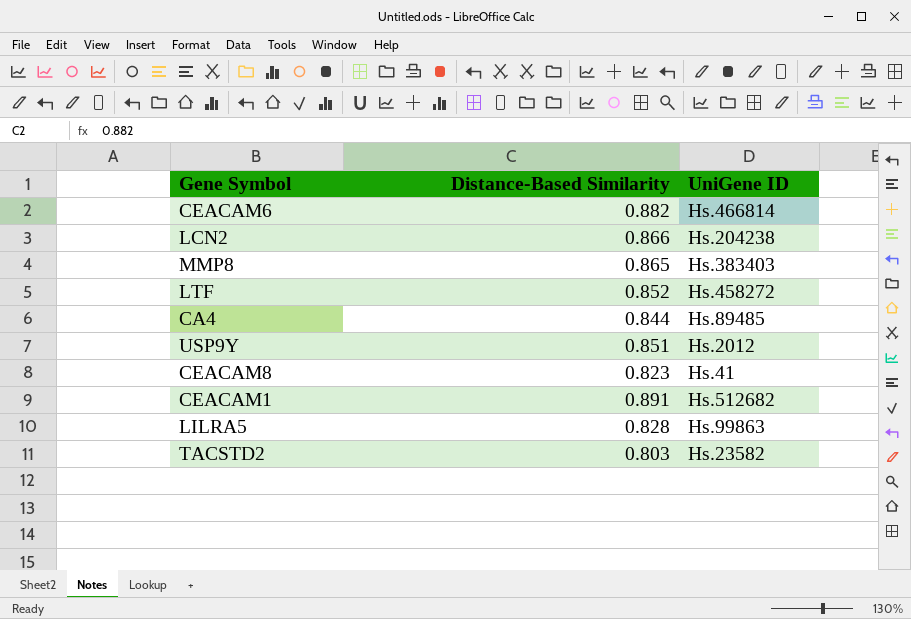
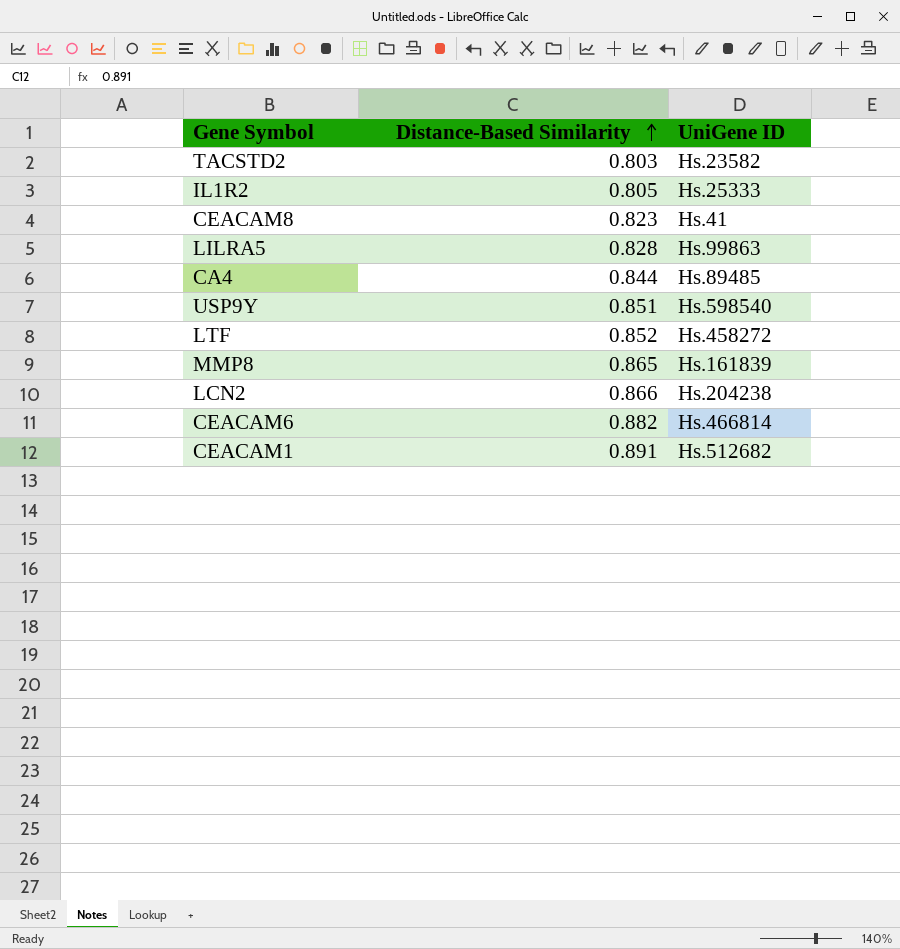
row order: none -> Distance-Based Similarity ascending
row IL1R2: none -> 0.805 | Hs.25333
USP9Y | UniGene ID: Hs.2012 -> Hs.598540
MMP8 | UniGene ID: Hs.383403 -> Hs.161839

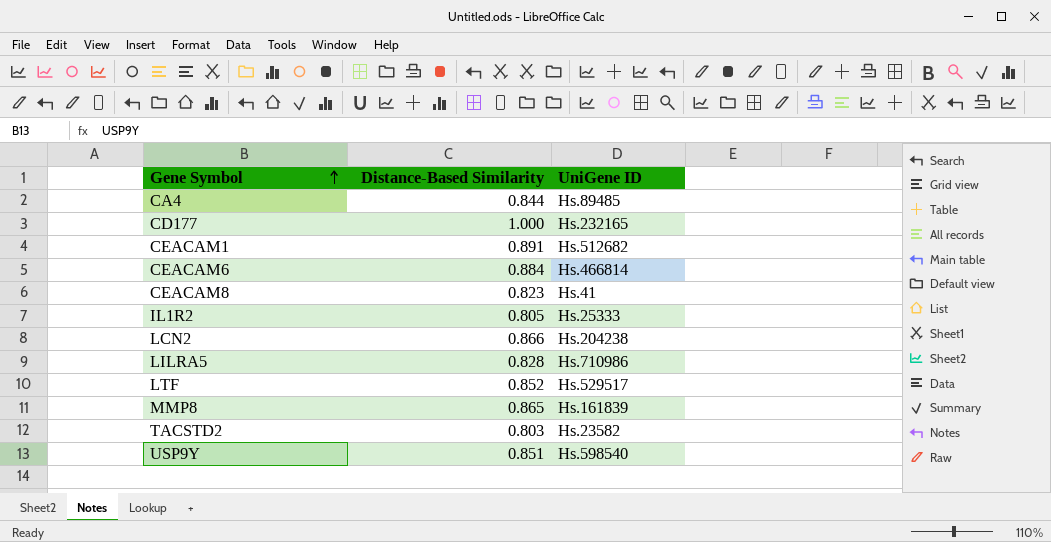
row order: Distance-Based Similarity ascending -> Gene Symbol ascending
row CD177: none -> 1.000 | Hs.232165
CEACAM6 | Distance-Based Similarity: 0.882 -> 0.884
LILRA5 | UniGene ID: Hs.99863 -> Hs.710986
LTF | UniGene ID: Hs.458272 -> Hs.529517

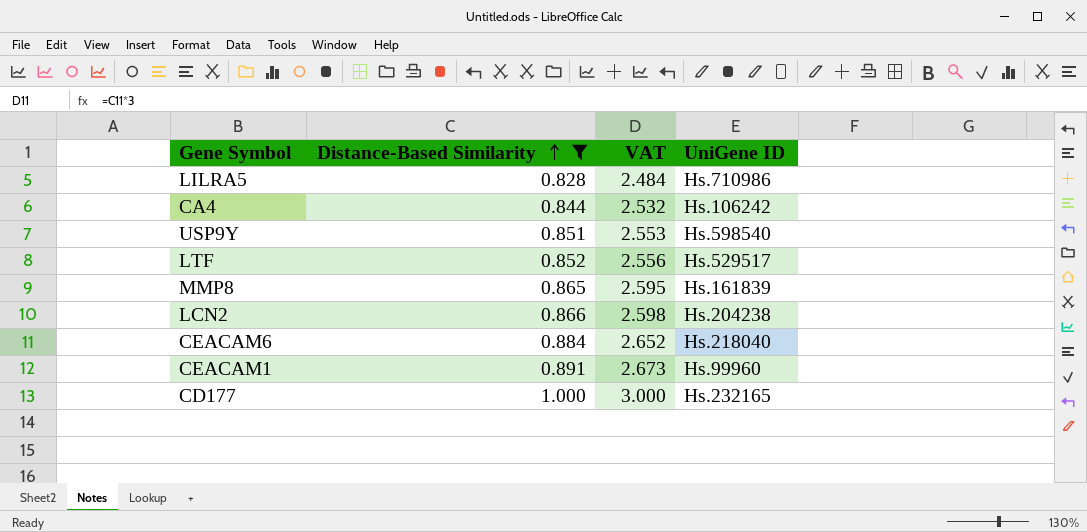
filter: none -> Distance-Based Similarity >= 0.828
row order: Gene Symbol ascending -> Distance-Based Similarity ascending
column VAT | formula: none -> [Distance-Based Similarity] * 3
CA4 | UniGene ID: Hs.89485 -> Hs.106242
CEACAM6 | UniGene ID: Hs.466814 -> Hs.218040
CEACAM1 | UniGene ID: Hs.512682 -> Hs.99960

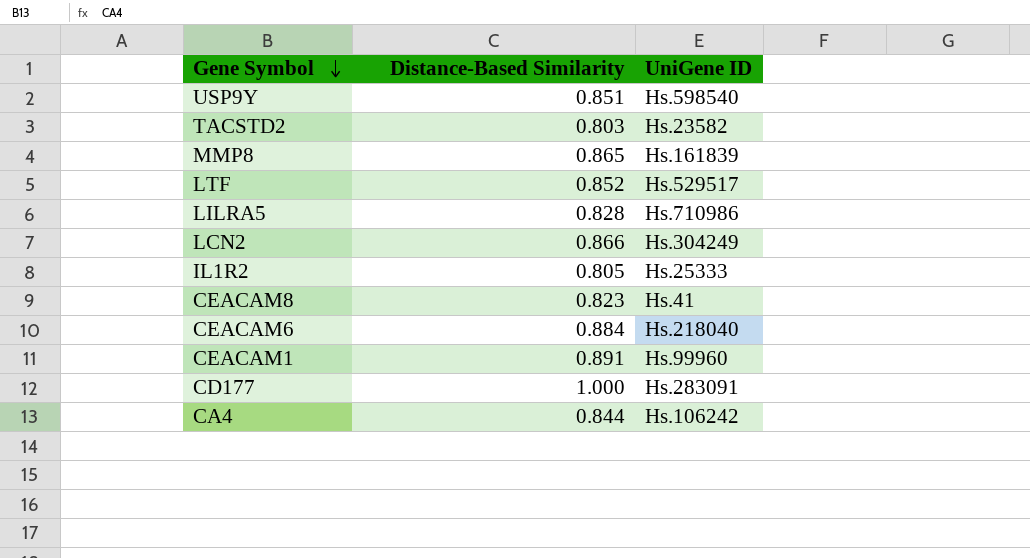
filter: Distance-Based Similarity >= 0.828 -> none
row order: Distance-Based Similarity ascending -> Gene Symbol descending
column VAT | formula: [Distance-Based Similarity] * 3 -> none
LCN2 | UniGene ID: Hs.204238 -> Hs.304249
CD177 | UniGene ID: Hs.232165 -> Hs.283091

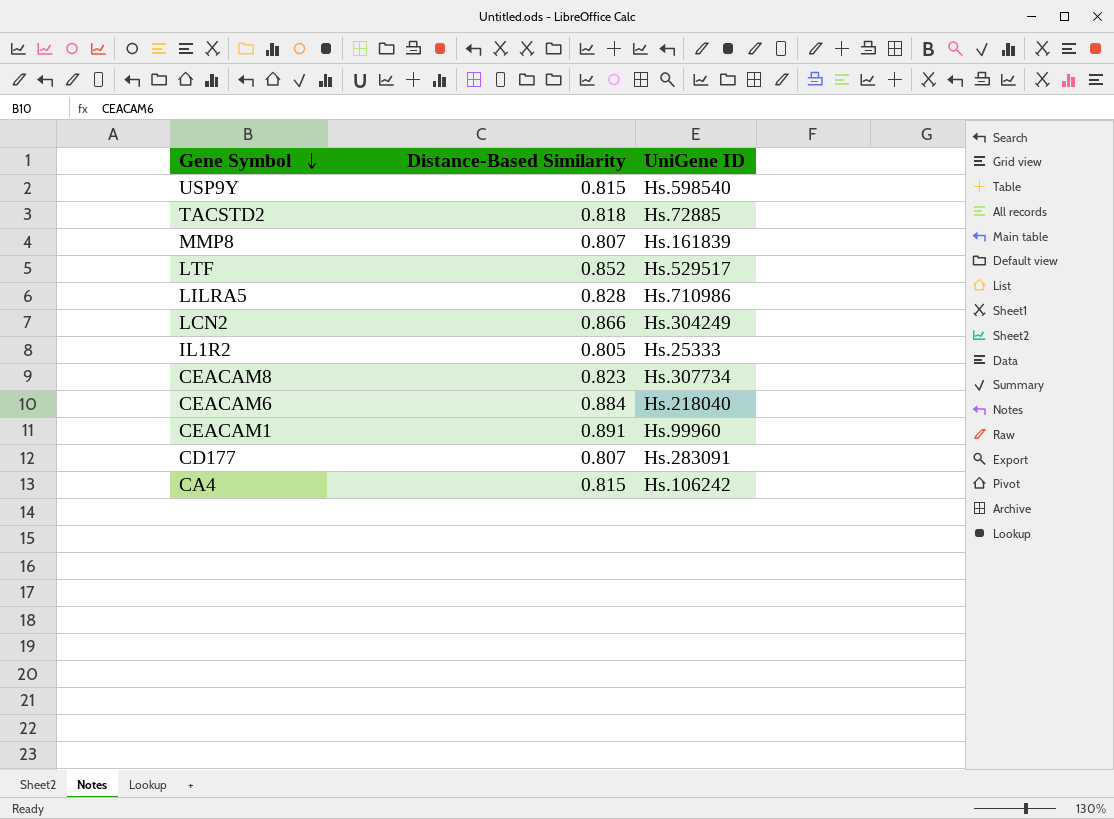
USP9Y | Distance-Based Similarity: 0.851 -> 0.815
TACSTD2 | Distance-Based Similarity: 0.803 -> 0.818
TACSTD2 | UniGene ID: Hs.23582 -> Hs.72885
MMP8 | Distance-Based Similarity: 0.865 -> 0.807
CEACAM8 | UniGene ID: Hs.41 -> Hs.307734
CD177 | Distance-Based Similarity: 1.000 -> 0.807
CA4 | Distance-Based Similarity: 0.844 -> 0.815

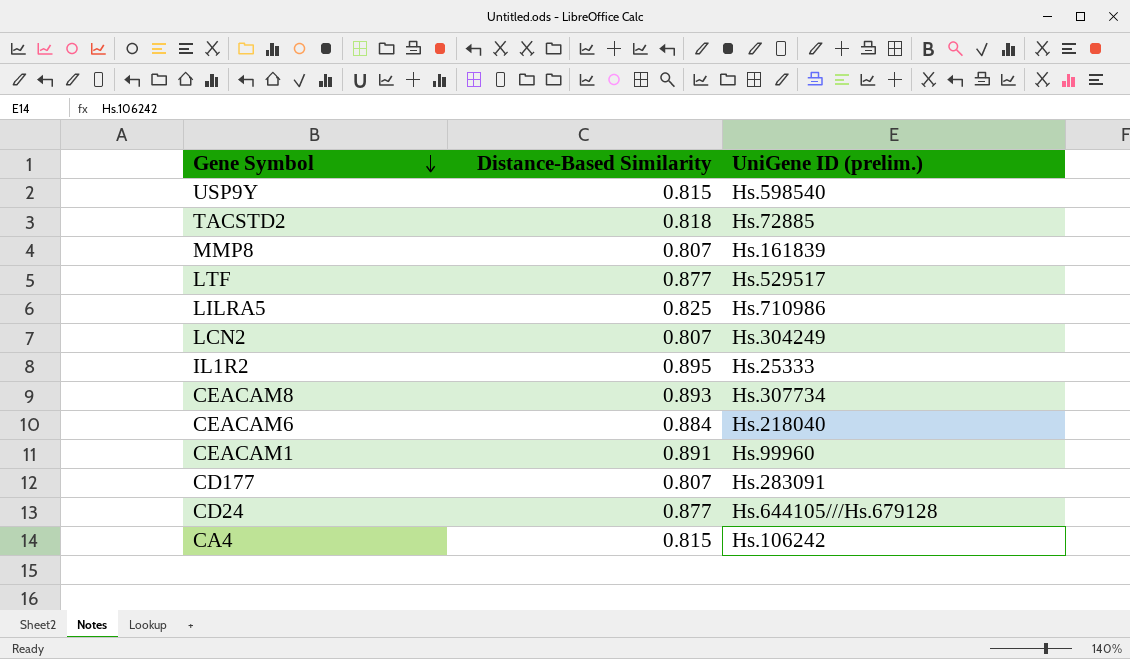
column name: UniGene ID -> UniGene ID (prelim.)
LTF | Distance-Based Similarity: 0.852 -> 0.877
LILRA5 | Distance-Based Similarity: 0.828 -> 0.825
LCN2 | Distance-Based Similarity: 0.866 -> 0.807
IL1R2 | Distance-Based Similarity: 0.805 -> 0.895
CEACAM8 | Distance-Based Similarity: 0.823 -> 0.893
row CD24: none -> 0.877 | Hs.644105///Hs.679128

